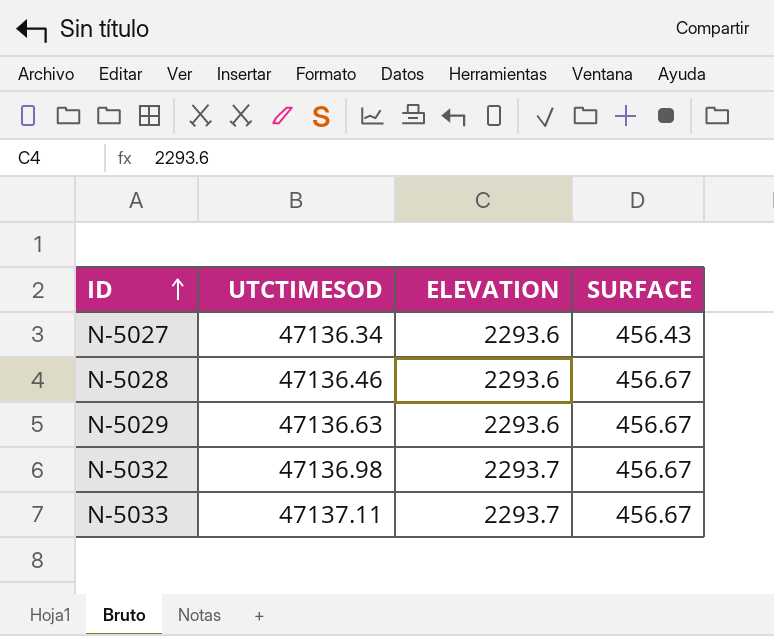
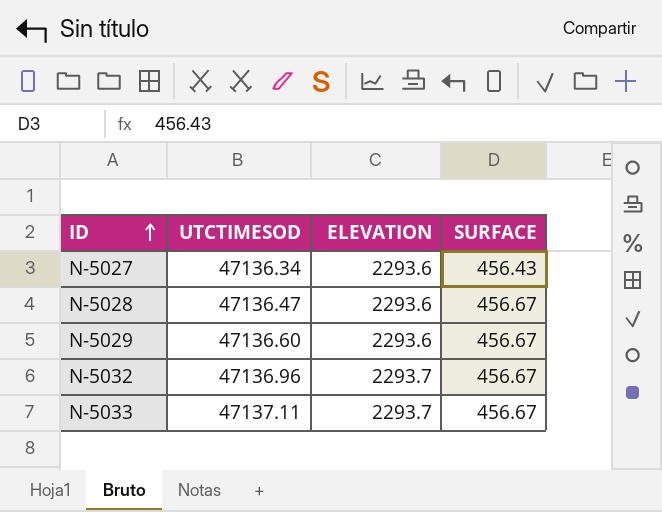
N-5028 | UTCTIMESOD: 47136.46 -> 47136.47
N-5029 | UTCTIMESOD: 47136.63 -> 47136.60
N-5032 | UTCTIMESOD: 47136.98 -> 47136.96

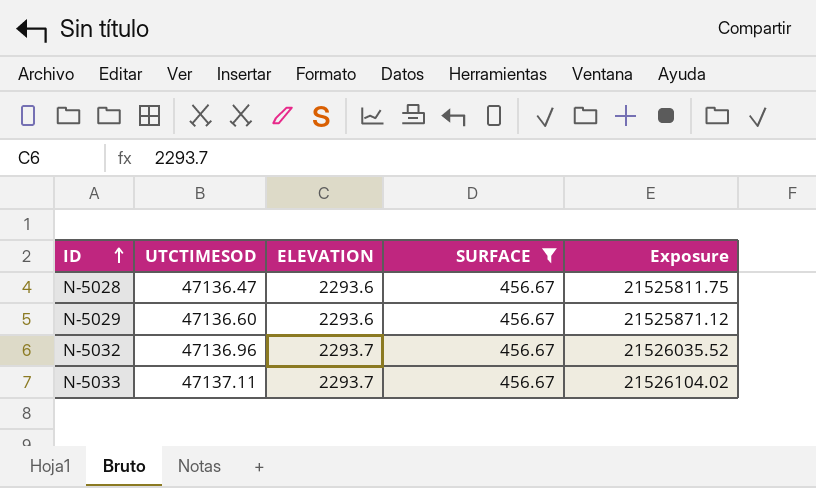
filter: none -> SURFACE = 456.67
column Exposure | formula: none -> [UTCTIMESOD] * [SURFACE]

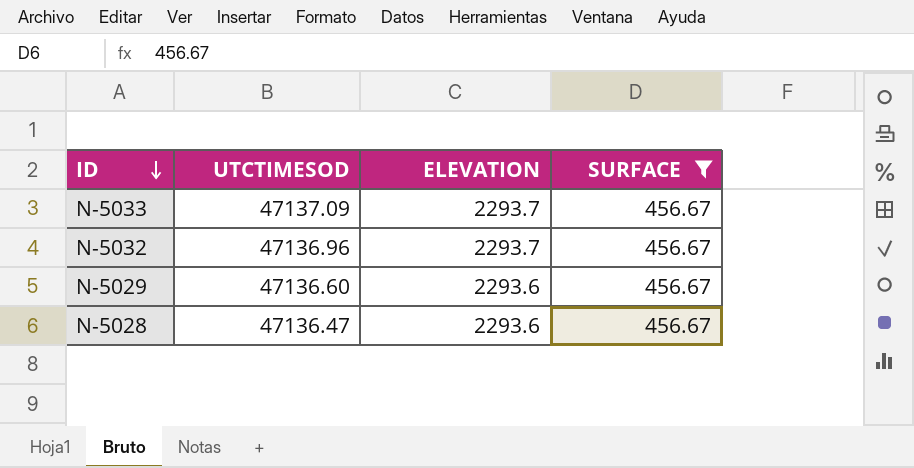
row order: ID ascending -> ID descending
column Exposure | formula: [UTCTIMESOD] * [SURFACE] -> none
N-5033 | UTCTIMESOD: 47137.11 -> 47137.09

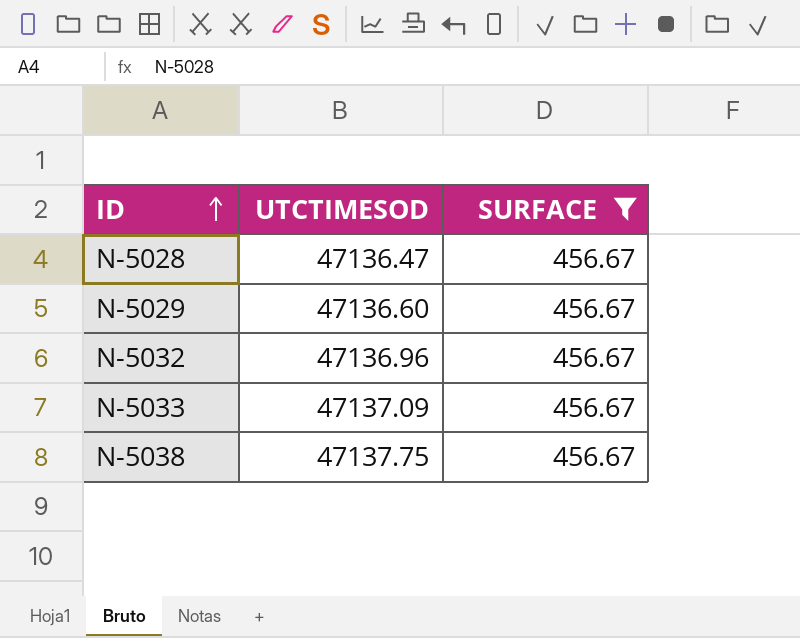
row order: ID descending -> ID ascending
column ELEVATION | position: 3 -> none
row N-5038: none -> 47137.75 | 456.67

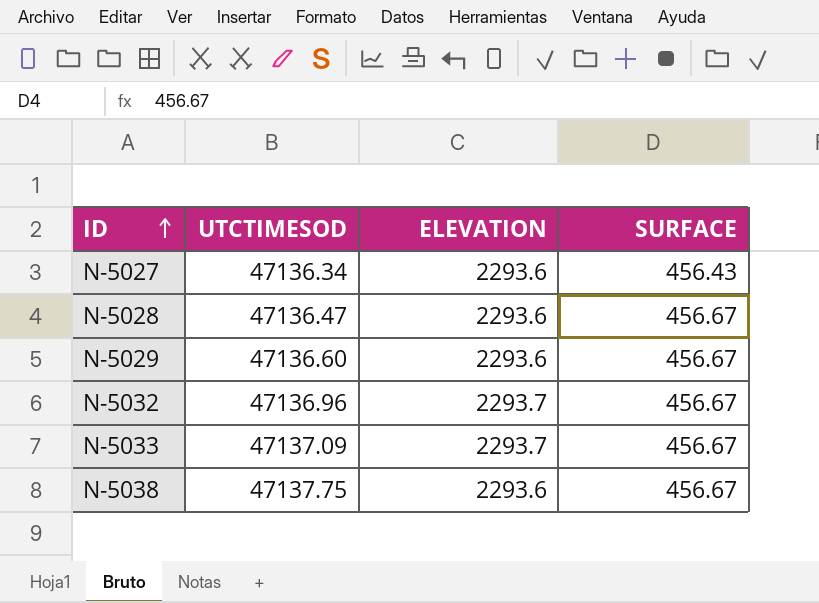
filter: SURFACE = 456.67 -> none
column ELEVATION | position: none -> 3

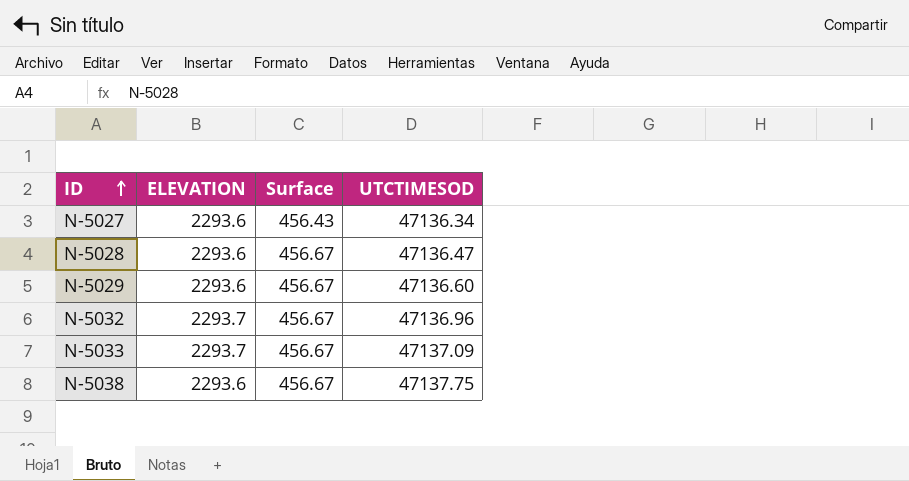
column name: SURFACE -> Surface
column UTCTIMESOD | position: 2 -> 4

